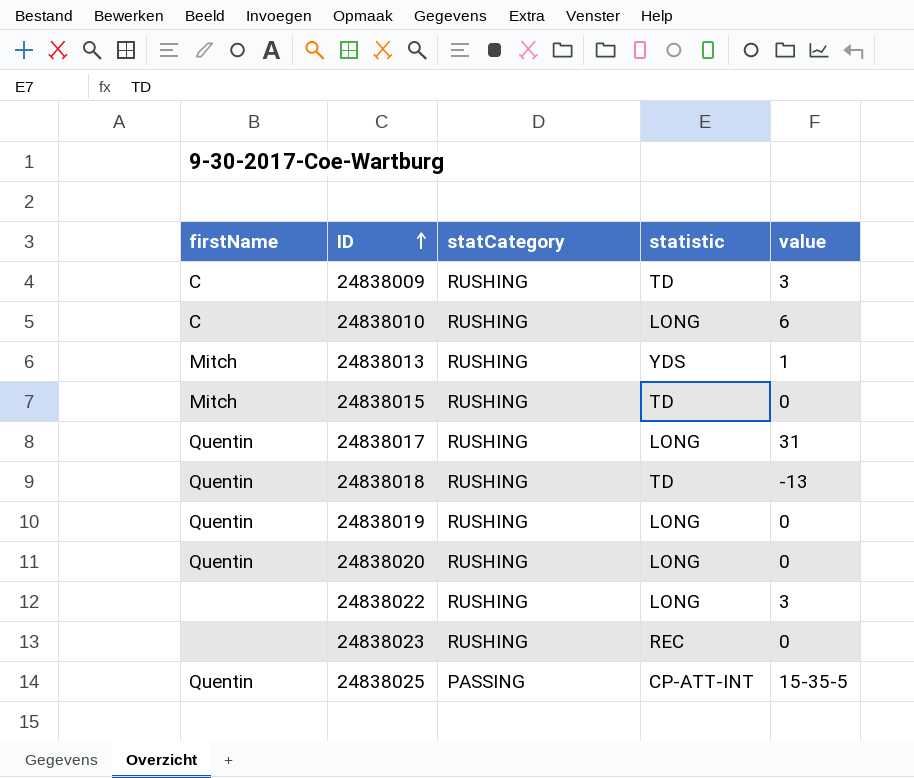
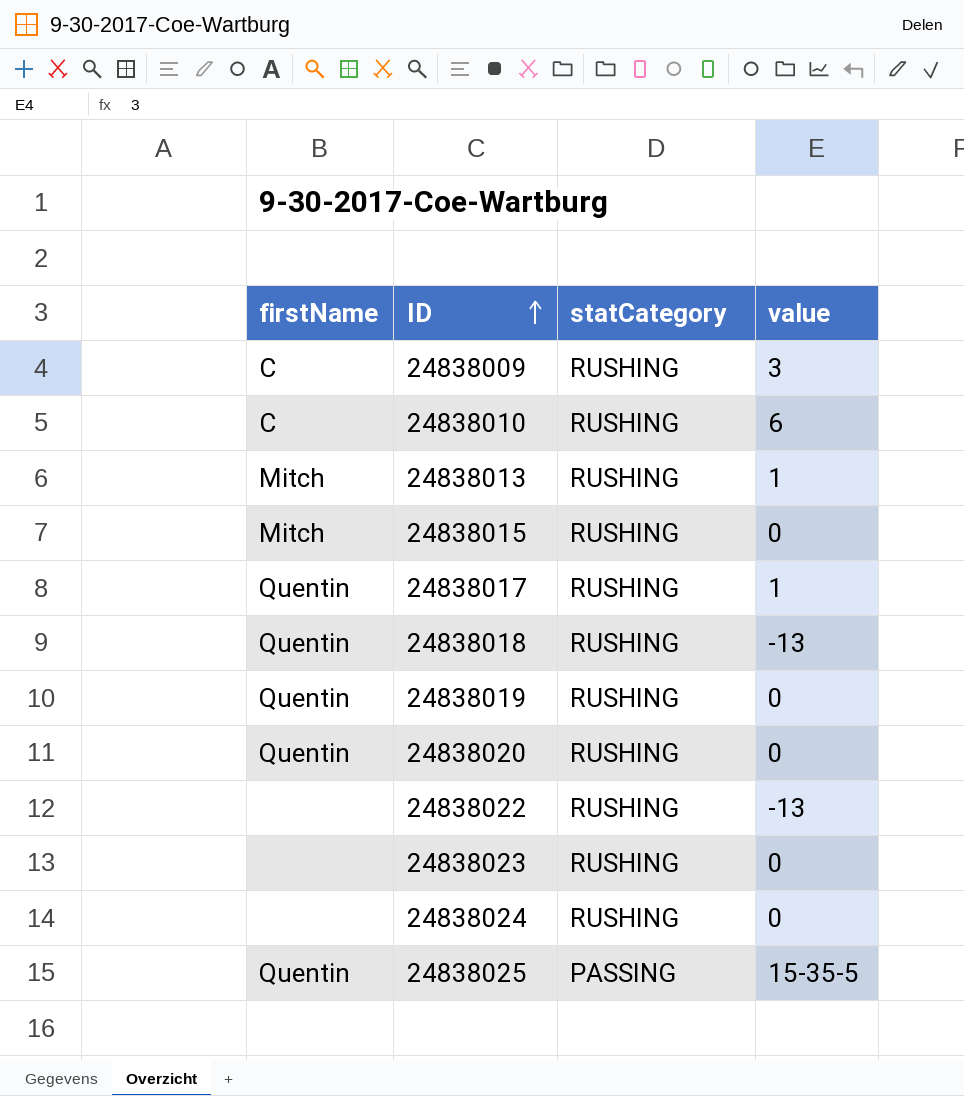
column statistic | position: 4 -> none
24838017 | value: 31 -> 1
24838022 | value: 3 -> -13
row 24838024: none -> none | RUSHING | 0

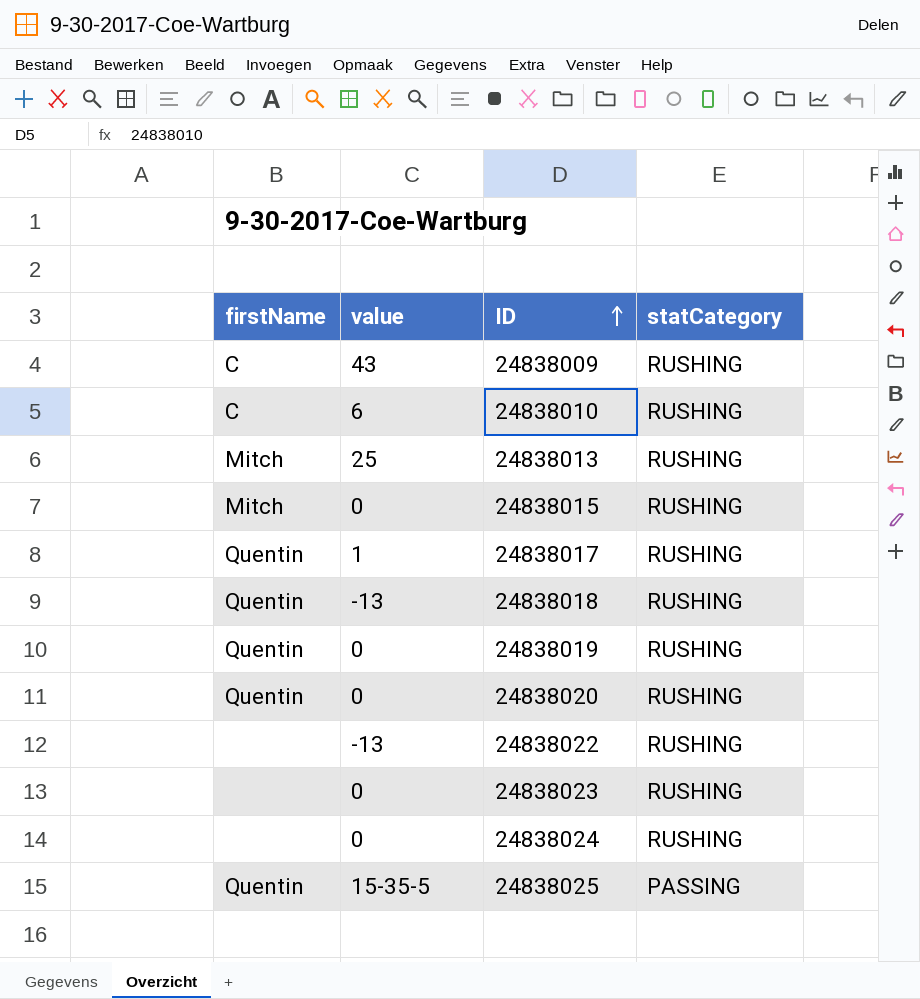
column value | position: 4 -> 2
24838009 | value: 3 -> 43
24838013 | value: 1 -> 25

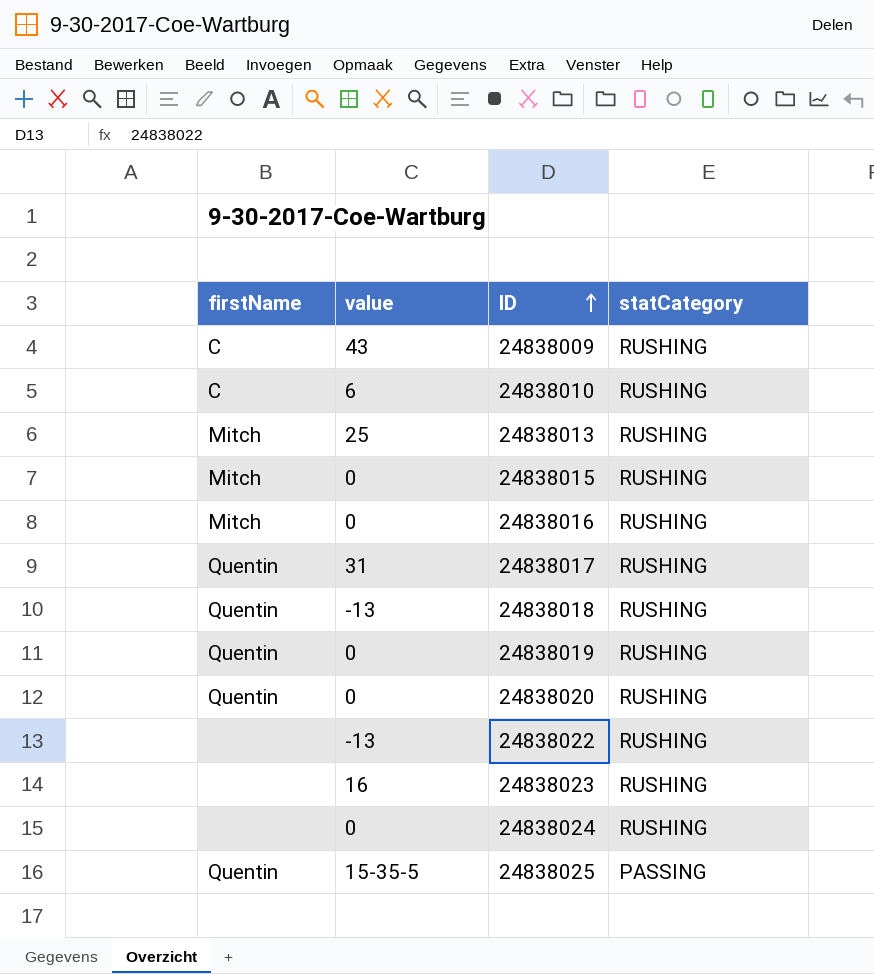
row 24838016: none -> Mitch | 0 | RUSHING
24838017 | value: 1 -> 31
24838023 | value: 0 -> 16

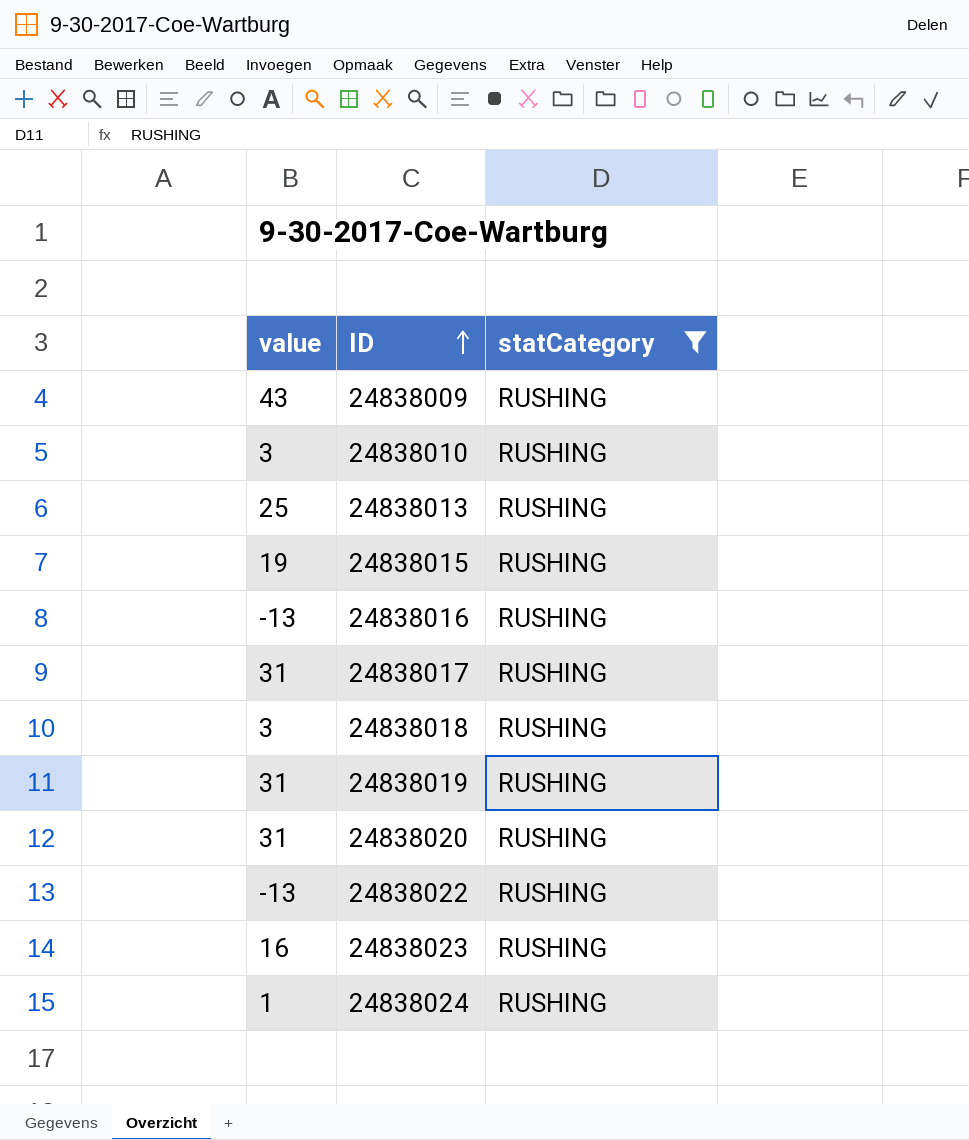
filter: none -> statCategory = RUSHING
column firstName | position: 1 -> none
24838010 | value: 6 -> 3
24838015 | value: 0 -> 19
24838016 | value: 0 -> -13
24838018 | value: -13 -> 3
24838019 | value: 0 -> 31
24838020 | value: 0 -> 31
24838024 | value: 0 -> 1

